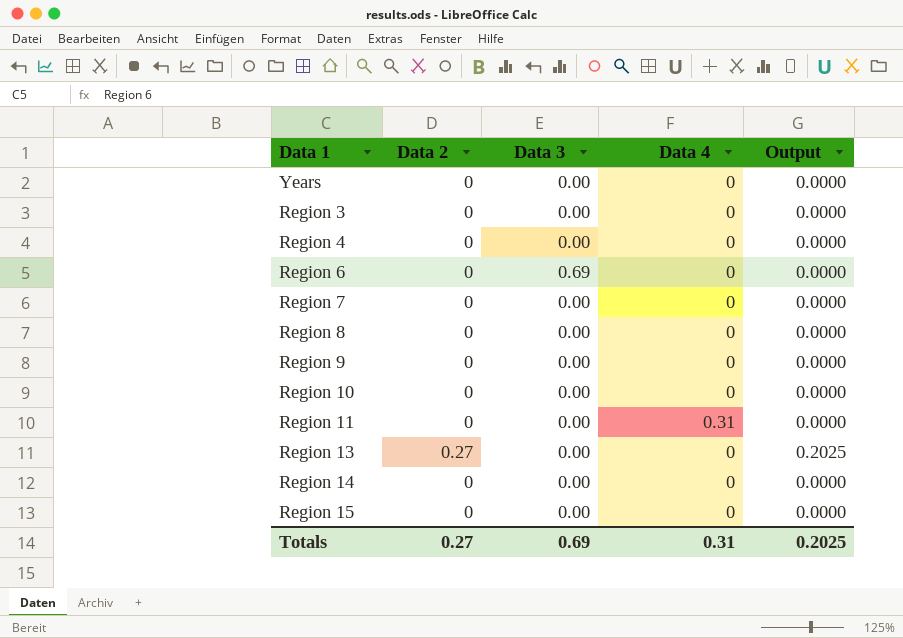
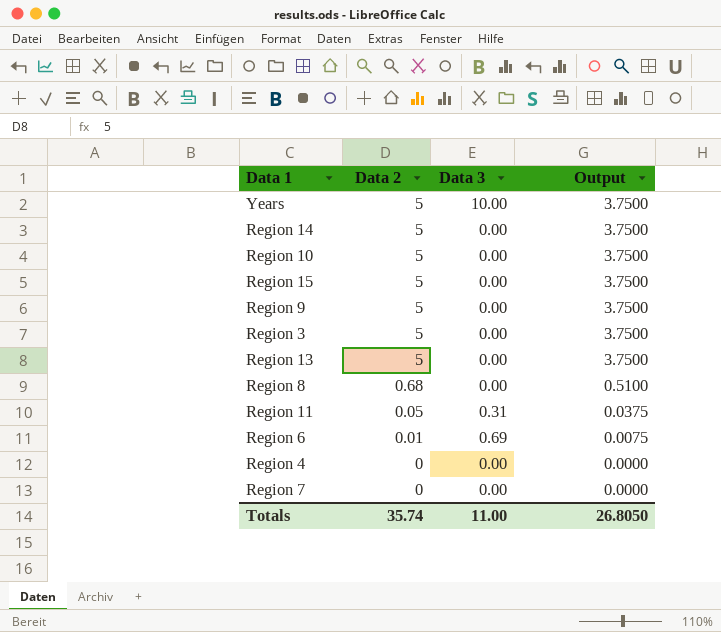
row order: none -> Data 2 descending
column Data 4 | position: 4 -> none
Years | Data 2: 0 -> 5
Years | Data 3: 0.00 -> 10.00
Years | Output: 0.0000 -> 3.7500
Region 14 | Data 2: 0 -> 5
Region 14 | Output: 0.0000 -> 3.7500
Region 10 | Data 2: 0 -> 5
Region 10 | Output: 0.0000 -> 3.7500
Region 15 | Data 2: 0 -> 5
Region 15 | Output: 0.0000 -> 3.7500
Region 9 | Data 2: 0 -> 5
Region 9 | Output: 0.0000 -> 3.7500
Region 3 | Data 2: 0 -> 5
Region 3 | Output: 0.0000 -> 3.7500
Region 13 | Data 2: 0.27 -> 5
Region 13 | Output: 0.2025 -> 3.7500
Region 8 | Data 2: 0 -> 0.68
Region 8 | Output: 0.0000 -> 0.5100
Region 11 | Data 2: 0 -> 0.05
Region 11 | Data 3: 0.00 -> 0.31
Region 11 | Output: 0.0000 -> 0.0375
Region 6 | Data 2: 0 -> 0.01
Region 6 | Output: 0.0000 -> 0.0075
Totals | Data 2: 0.27 -> 35.74
Totals | Data 3: 0.69 -> 11.00
Totals | Output: 0.2025 -> 26.8050

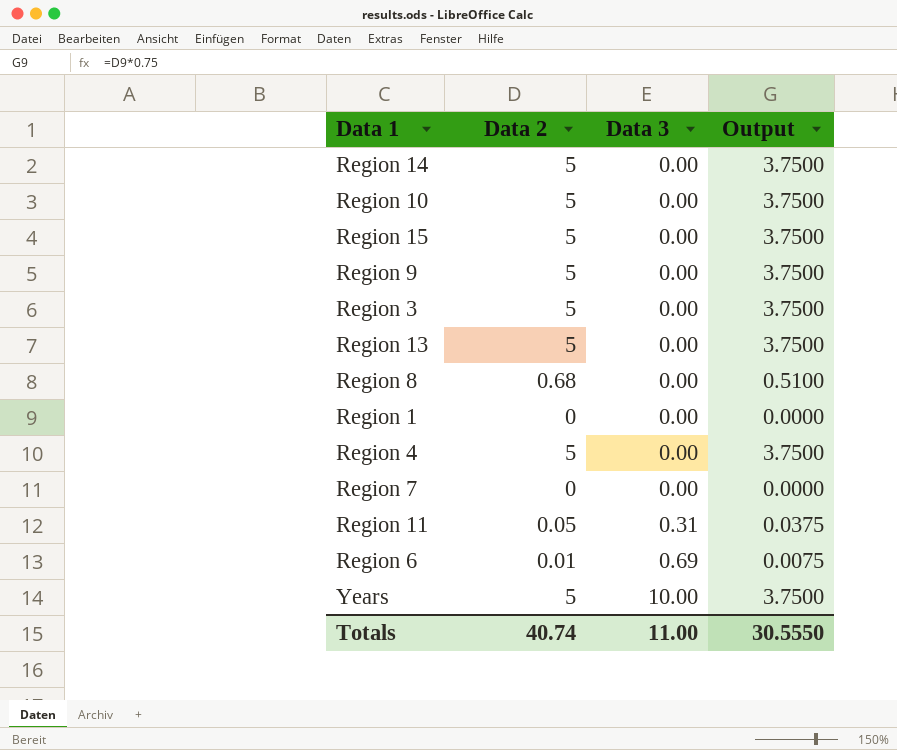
row order: Data 2 descending -> Data 3 ascending
row Region 1: none -> 0 | 0.00 | 0.0000
Region 4 | Data 2: 0 -> 5
Region 4 | Output: 0.0000 -> 3.7500
Totals | Data 2: 35.74 -> 40.74
Totals | Output: 26.8050 -> 30.5550

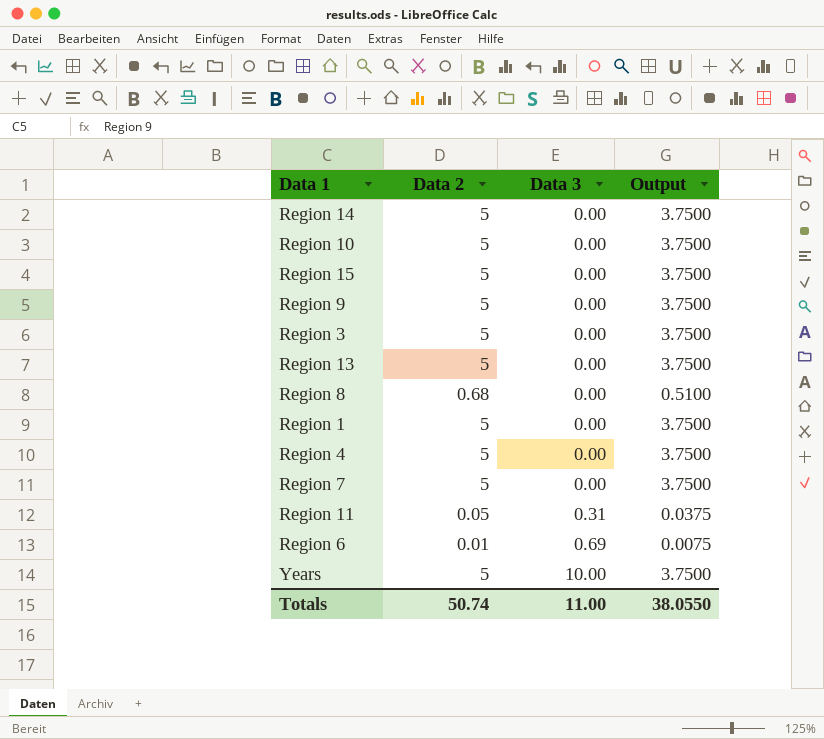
Region 1 | Data 2: 0 -> 5
Region 1 | Output: 0.0000 -> 3.7500
Region 7 | Data 2: 0 -> 5
Region 7 | Output: 0.0000 -> 3.7500
Totals | Data 2: 40.74 -> 50.74
Totals | Output: 30.5550 -> 38.0550

